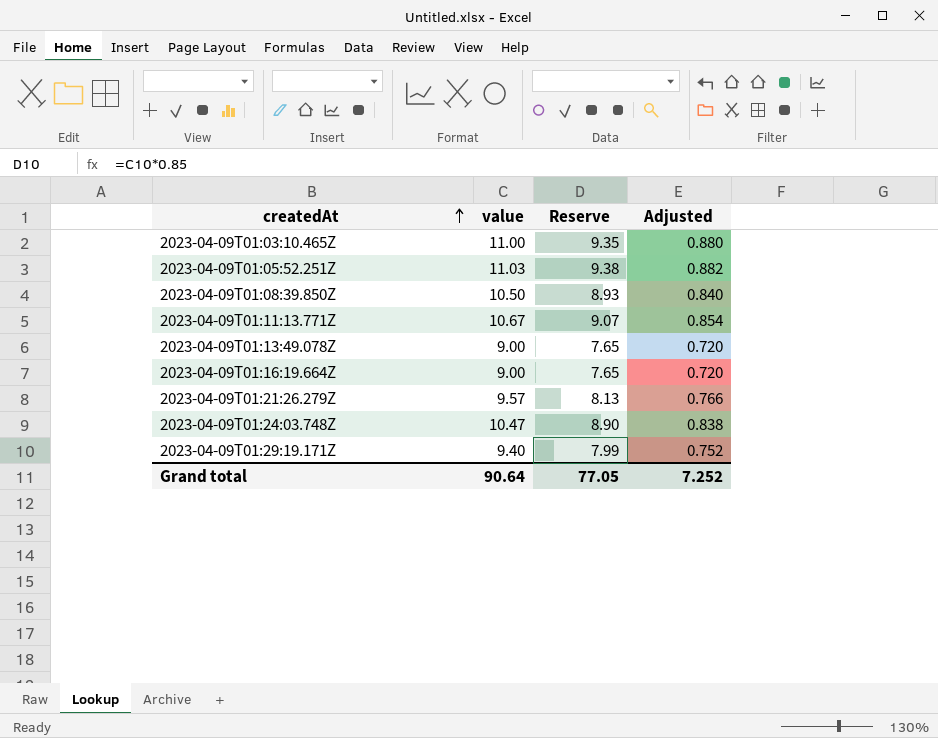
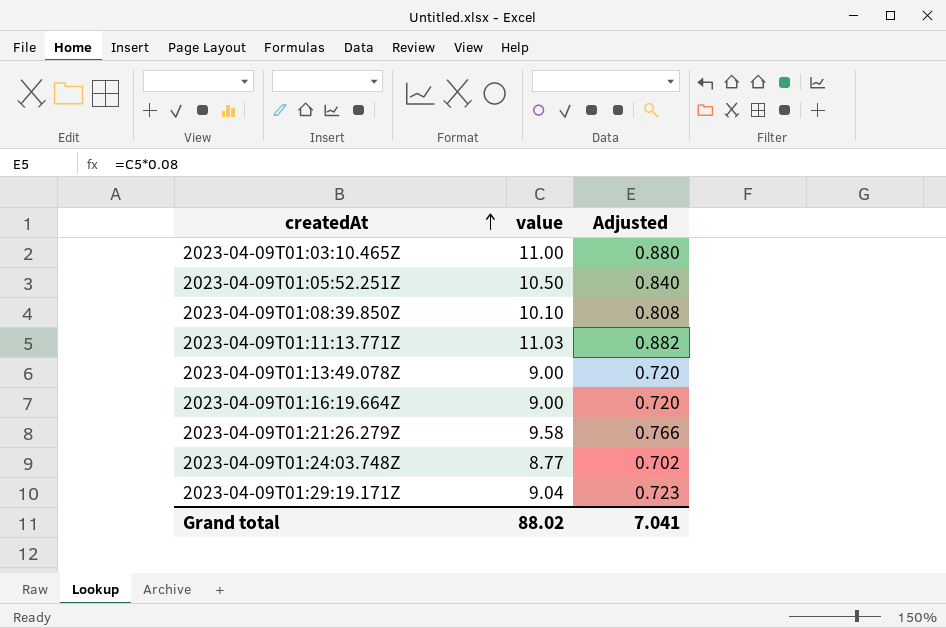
column Reserve | formula: [value] * 0.85 -> none
2023-04-09T01:05:52.251Z | value: 11.03 -> 10.50
2023-04-09T01:05:52.251Z | Adjusted: 0.882 -> 0.840
2023-04-09T01:08:39.850Z | value: 10.50 -> 10.10
2023-04-09T01:08:39.850Z | Adjusted: 0.840 -> 0.808
2023-04-09T01:11:13.771Z | value: 10.67 -> 11.03
2023-04-09T01:11:13.771Z | Adjusted: 0.854 -> 0.882
2023-04-09T01:21:26.279Z | value: 9.57 -> 9.58
2023-04-09T01:24:03.748Z | value: 10.47 -> 8.77
2023-04-09T01:24:03.748Z | Adjusted: 0.838 -> 0.702
2023-04-09T01:29:19.171Z | value: 9.40 -> 9.04
2023-04-09T01:29:19.171Z | Adjusted: 0.752 -> 0.723
Grand total | value: 90.64 -> 88.02
Grand total | Adjusted: 7.252 -> 7.041

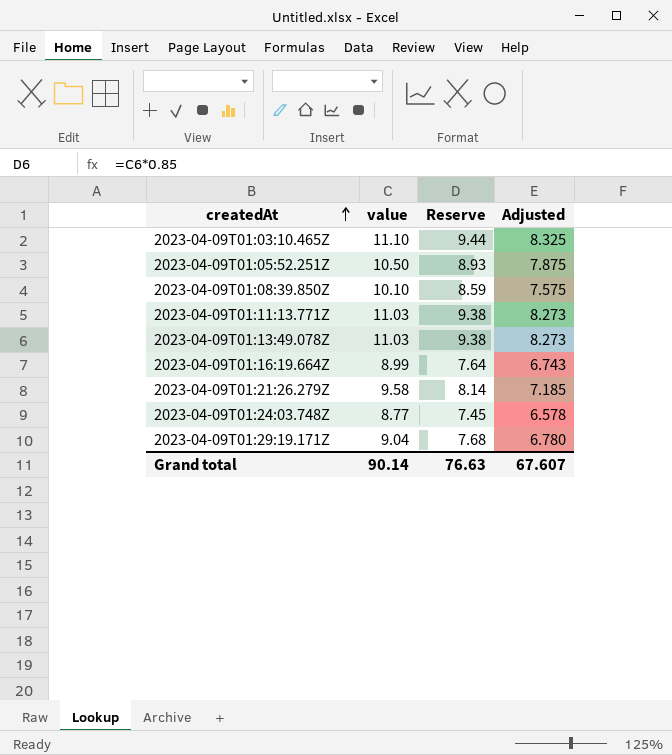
column Reserve | formula: none -> [value] * 0.85
column Adjusted | formula: [value] * 0.08 -> [value] * 0.75
2023-04-09T01:03:10.465Z | value: 11.00 -> 11.10
2023-04-09T01:13:49.078Z | value: 9.00 -> 11.03
2023-04-09T01:16:19.664Z | value: 9.00 -> 8.99
Grand total | value: 88.02 -> 90.14
Grand total | Adjusted: 7.041 -> 67.607

